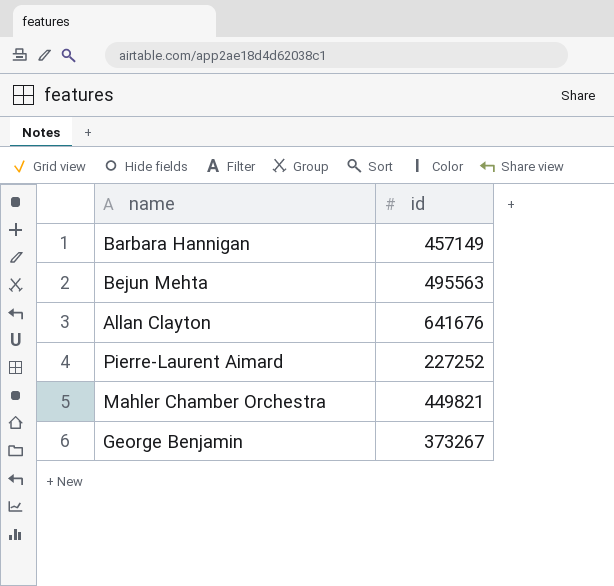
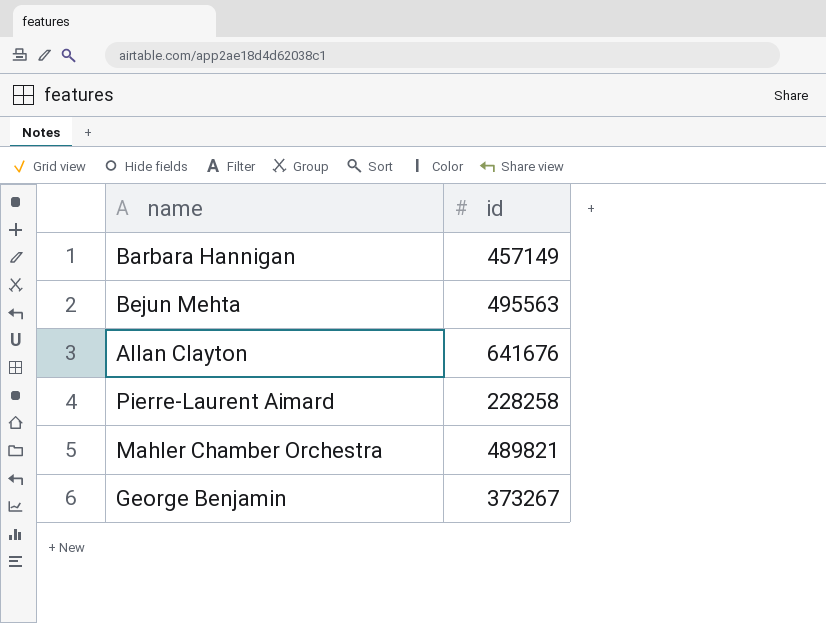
Pierre‐Laurent Aimard | id: 227252 -> 228258
Mahler Chamber Orchestra | id: 449821 -> 489821

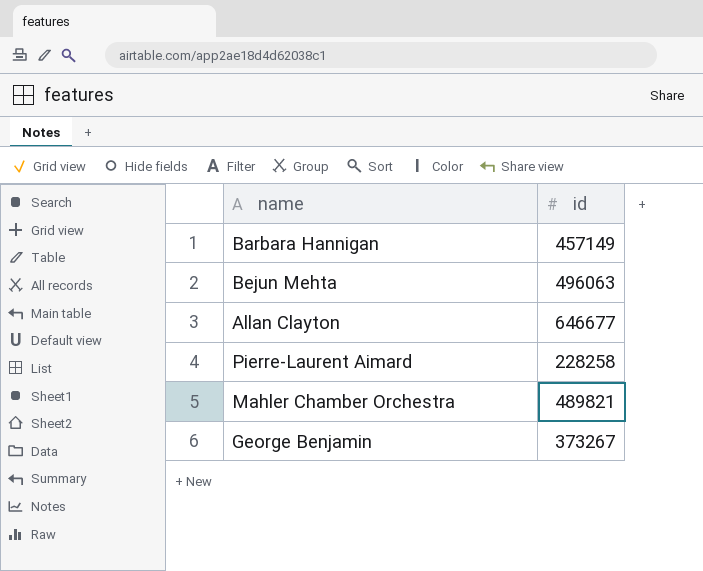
Bejun Mehta | id: 495563 -> 496063
Allan Clayton | id: 641676 -> 646677

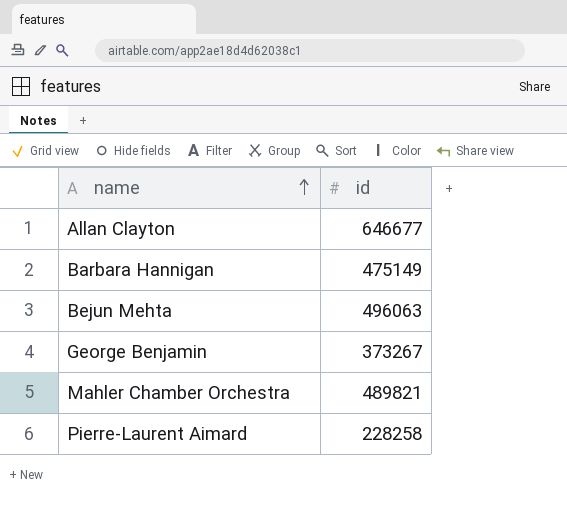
row order: none -> name ascending
Barbara Hannigan | id: 457149 -> 475149

